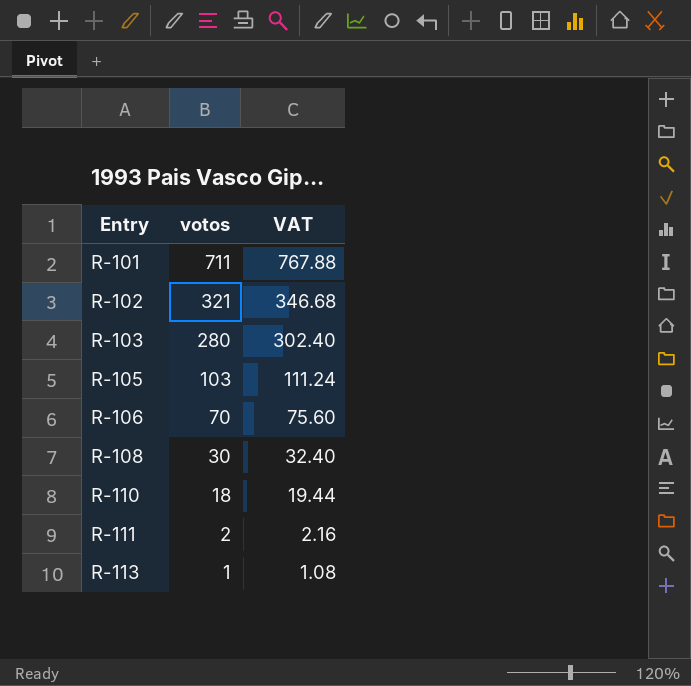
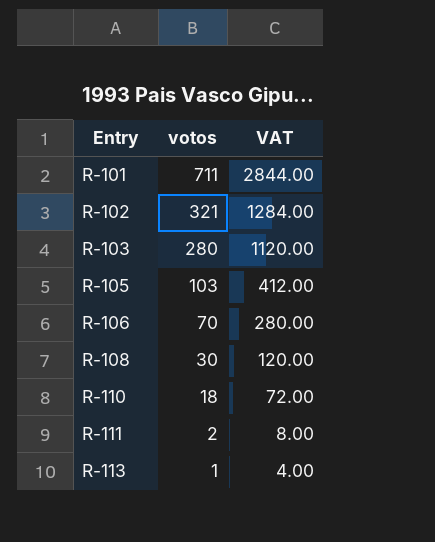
column VAT | formula: [votos] * 1.08 -> [votos] * 4

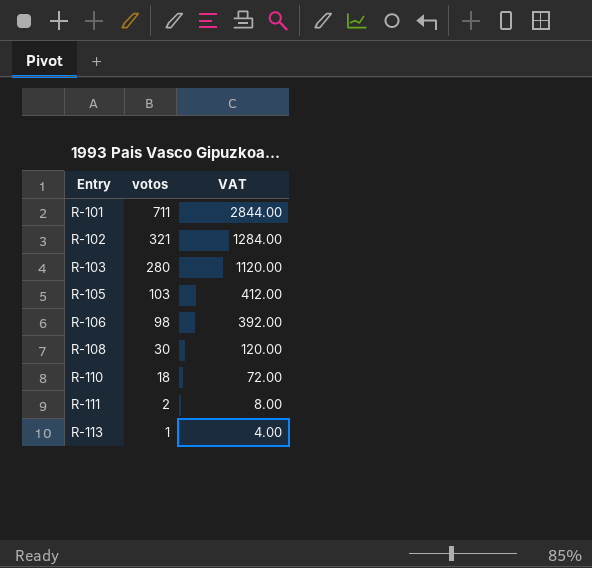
R-106 | votos: 70 -> 98
R-106 | VAT: 280.00 -> 392.00

